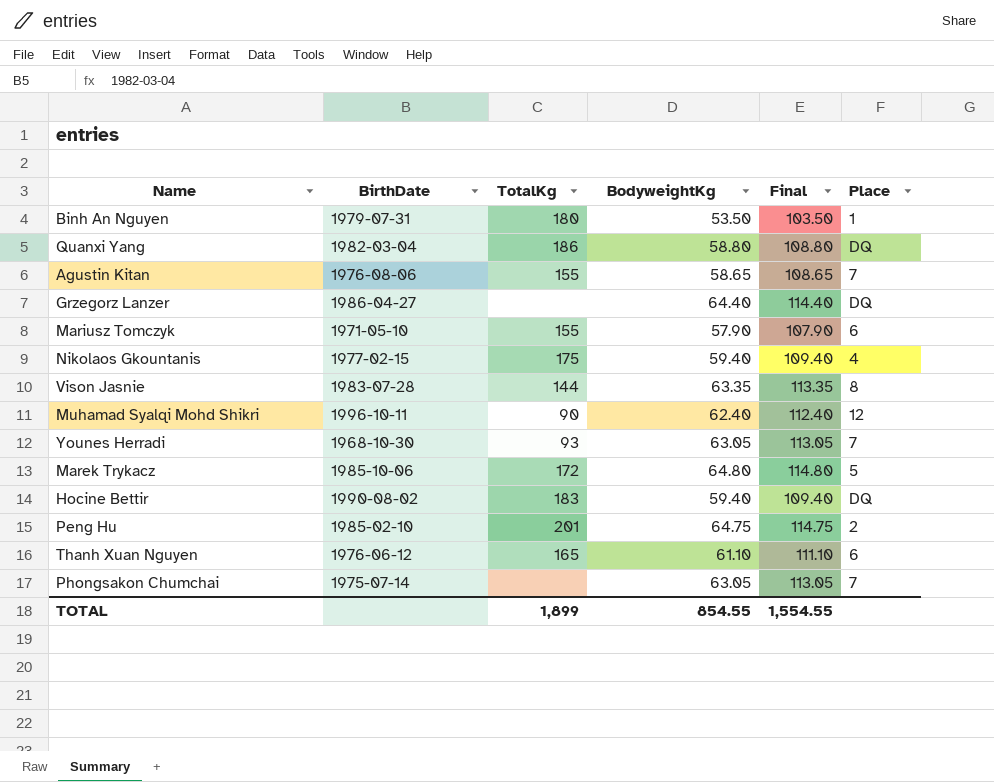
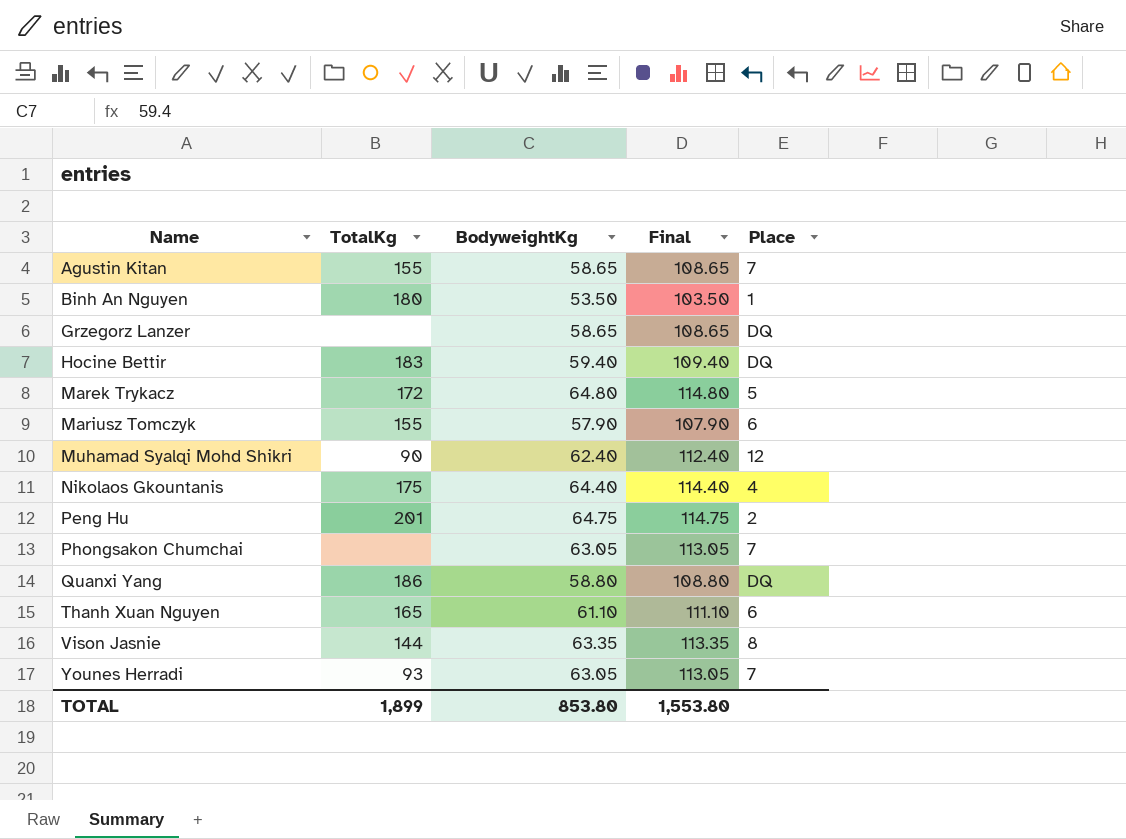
row order: none -> Name ascending
column BirthDate | position: 2 -> none
Grzegorz Lanzer | BodyweightKg: 64.40 -> 58.65
Grzegorz Lanzer | Final: 114.40 -> 108.65
Nikolaos Gkountanis | BodyweightKg: 59.40 -> 64.40
Nikolaos Gkountanis | Final: 109.40 -> 114.40
TOTAL | BodyweightKg: 854.55 -> 853.80
TOTAL | Final: 1,554.55 -> 1,553.80

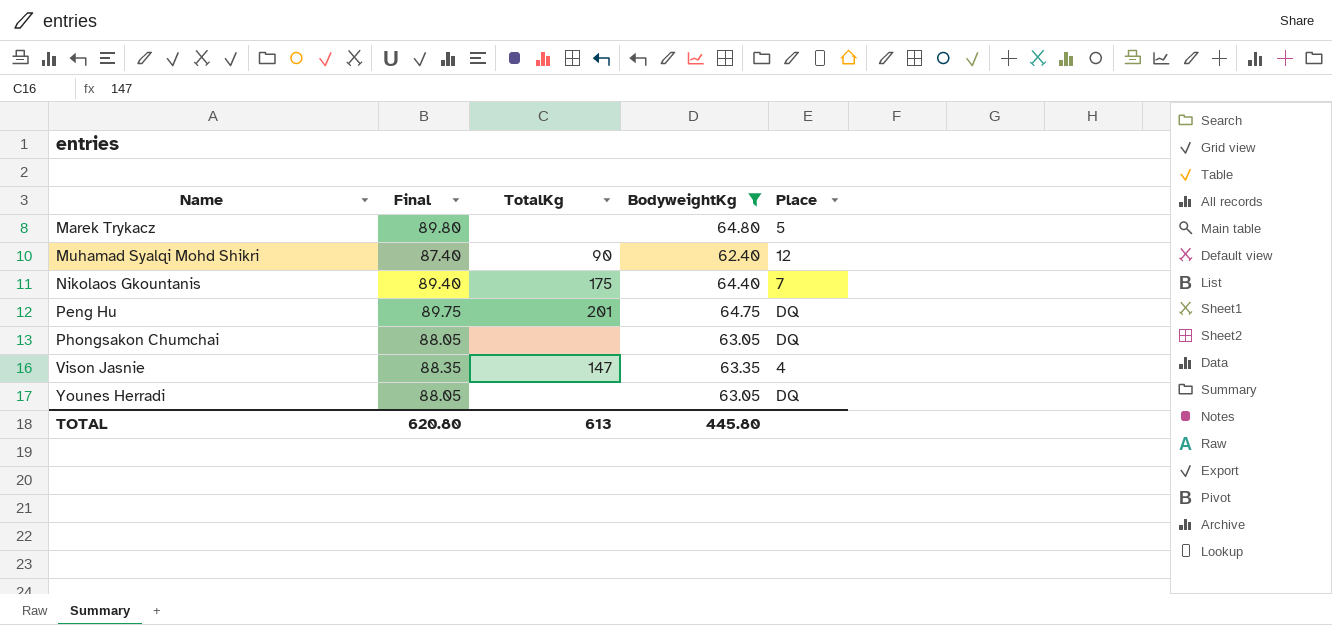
filter: none -> BodyweightKg >= 62.40
column Final | formula: [BodyweightKg] + 50 -> [BodyweightKg] + 25
column Final | position: 4 -> 2
Marek Trykacz | TotalKg: 172 -> none
Nikolaos Gkountanis | Place: 4 -> 7
Peng Hu | Place: 2 -> DQ
Phongsakon Chumchai | Place: 7 -> DQ
Vison Jasnie | TotalKg: 144 -> 147
Vison Jasnie | Place: 8 -> 4
Younes Herradi | TotalKg: 93 -> none
Younes Herradi | Place: 7 -> DQ
TOTAL | Final: 1,553.80 -> 620.80
TOTAL | TotalKg: 1,899 -> 613
TOTAL | BodyweightKg: 853.80 -> 445.80

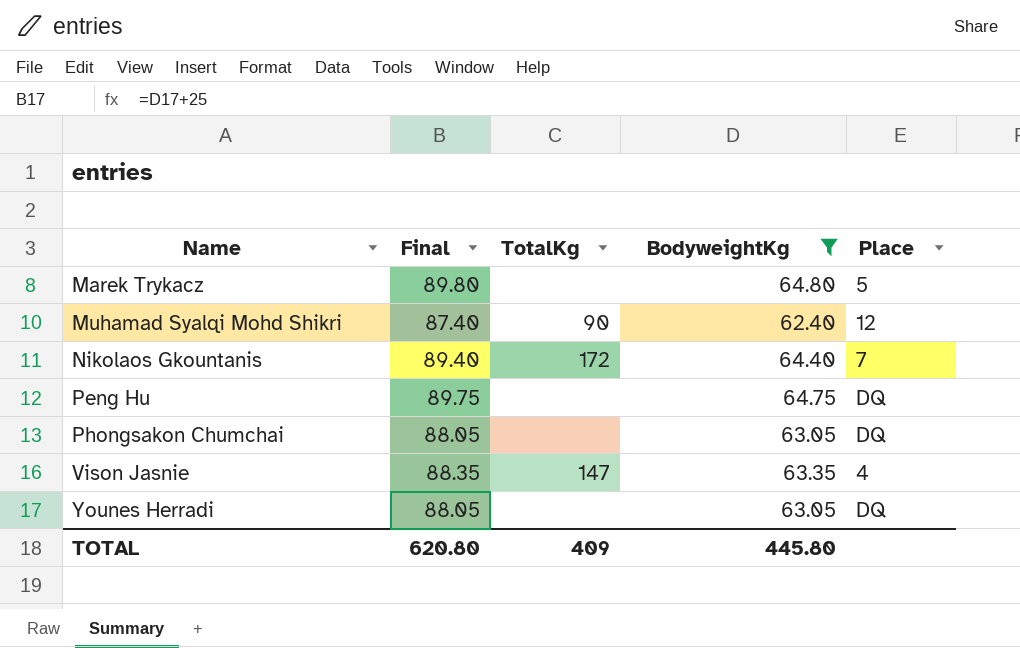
Nikolaos Gkountanis | TotalKg: 175 -> 172
Peng Hu | TotalKg: 201 -> none
TOTAL | TotalKg: 613 -> 409

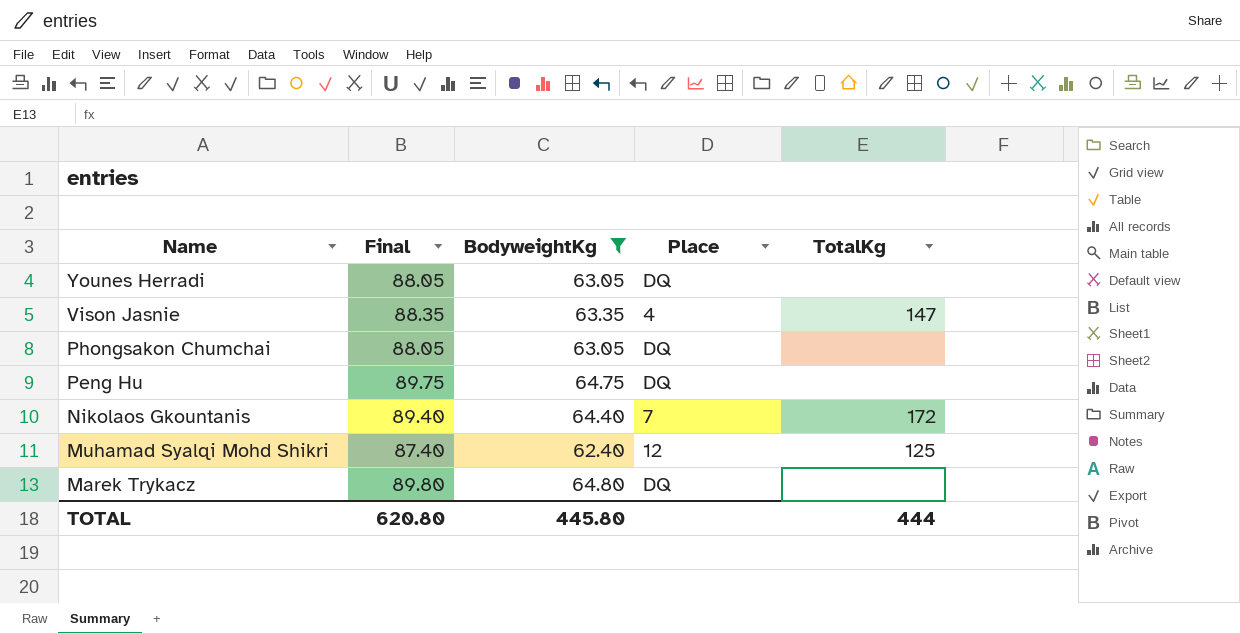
row order: Name ascending -> Name descending
column TotalKg | position: 3 -> 5
Muhamad Syalqi Mohd Shikri | TotalKg: 90 -> 125
Marek Trykacz | Place: 5 -> DQ
TOTAL | TotalKg: 409 -> 444

